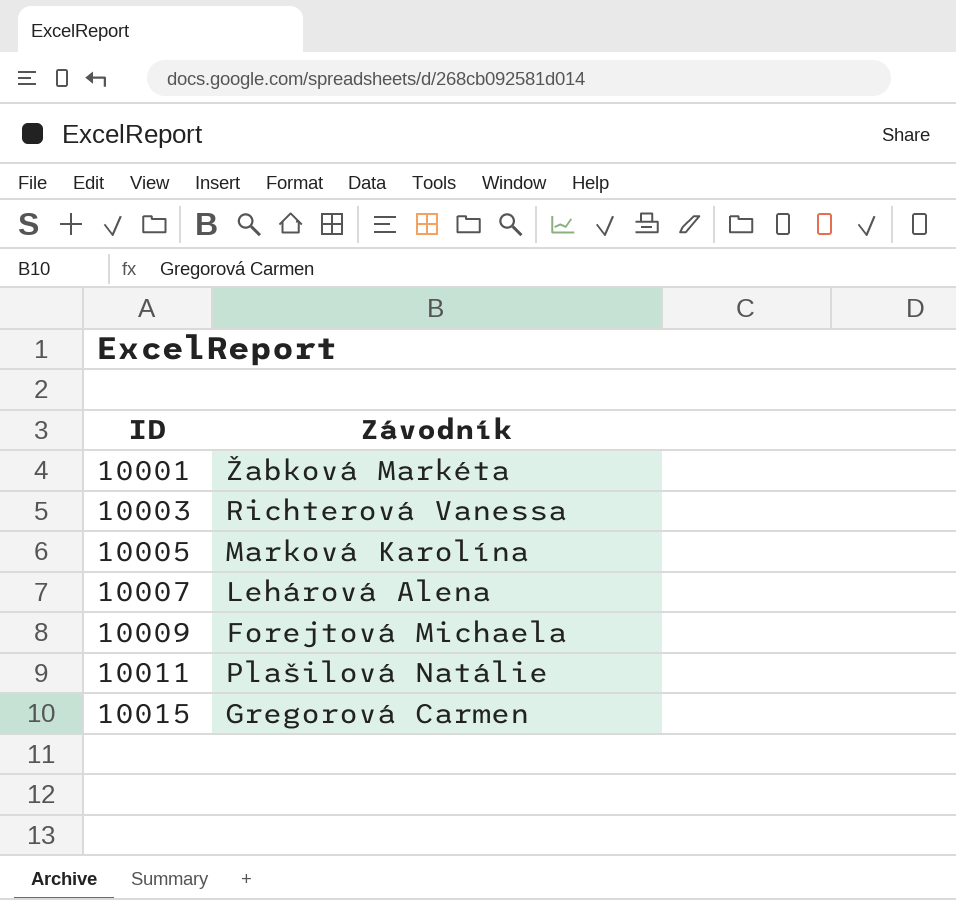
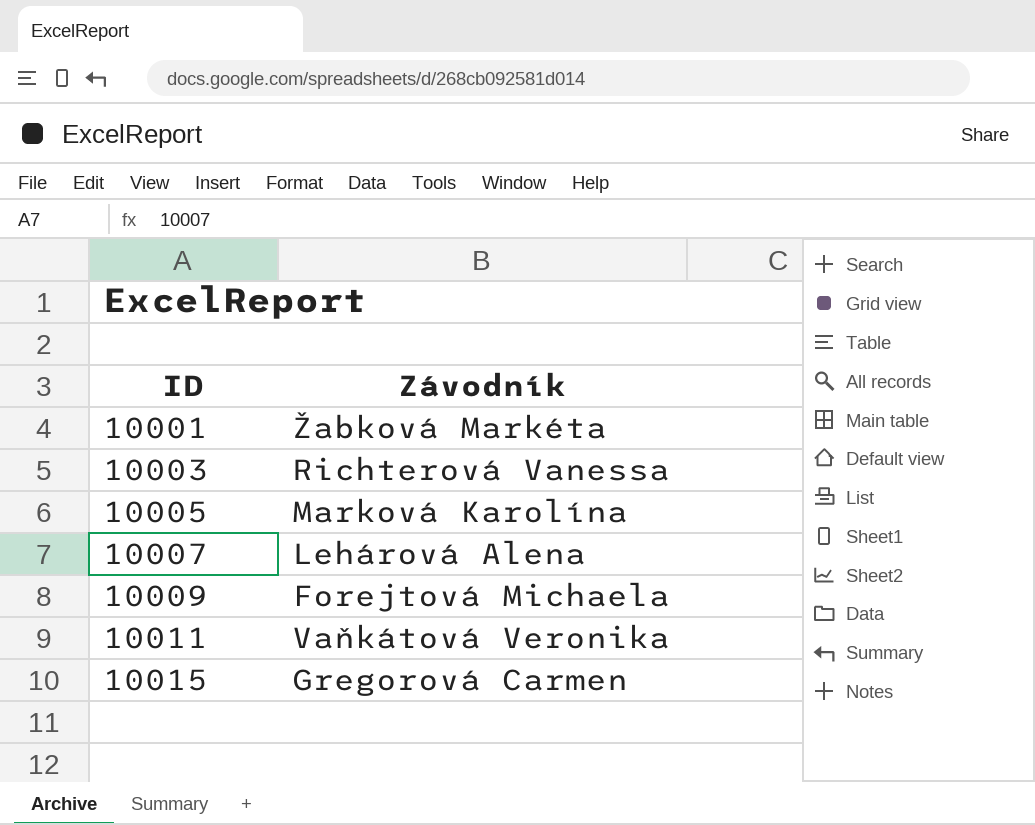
10011 | Závodník: Plašilová Natálie -> Vaňkátová Veronika

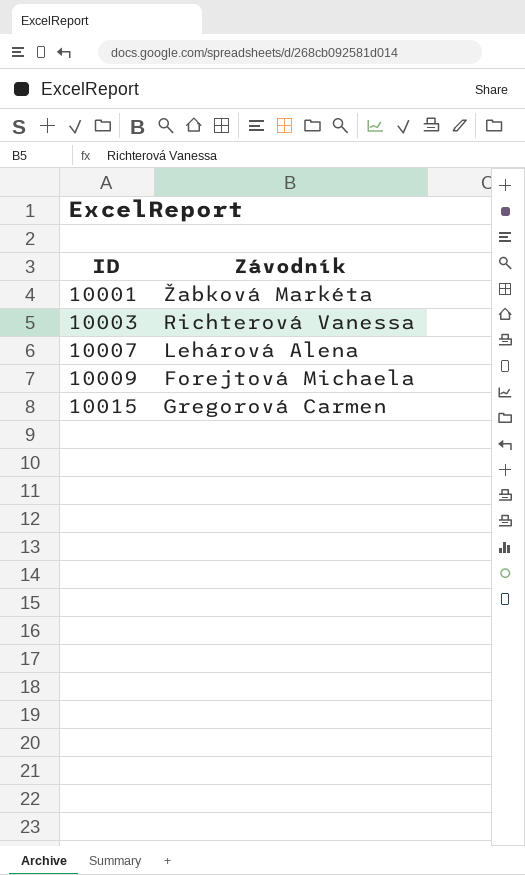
row 10005: Marková Karolína -> none
row 10011: Vaňkátová Veronika -> none

